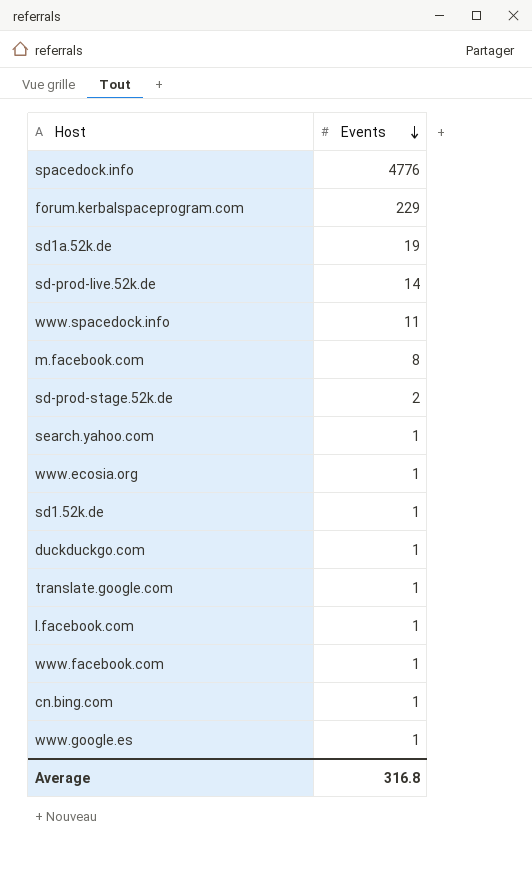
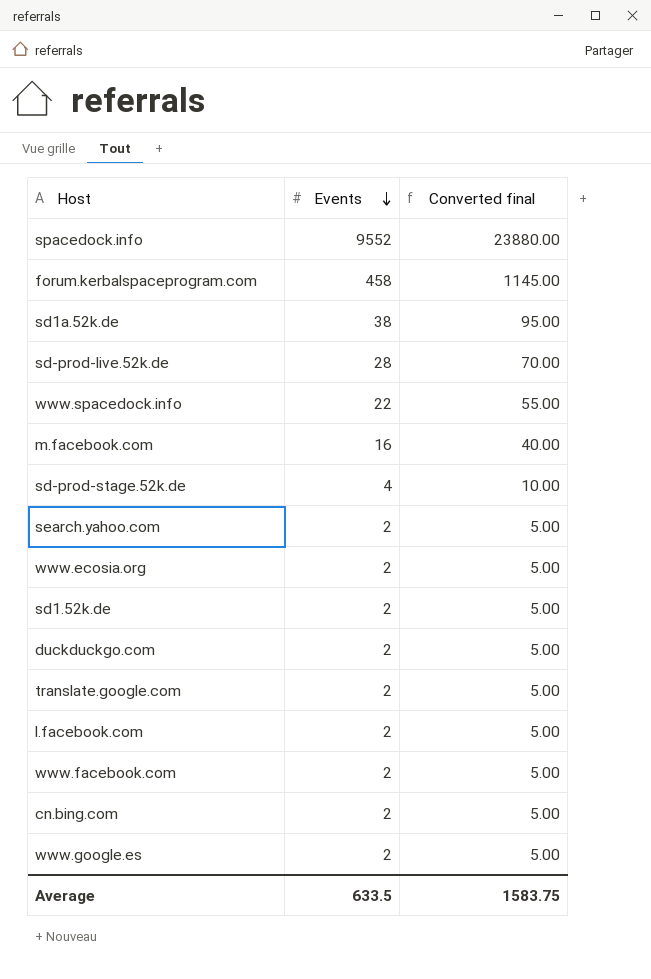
column Converted final | formula: none -> [Events] * 2.5
spacedock.info | Events: 4776 -> 9552
forum.kerbalspaceprogram.com | Events: 229 -> 458
sd1a.52k.de | Events: 19 -> 38
sd-prod-live.52k.de | Events: 14 -> 28
www.spacedock.info | Events: 11 -> 22
m.facebook.com | Events: 8 -> 16
sd-prod-stage.52k.de | Events: 2 -> 4
search.yahoo.com | Events: 1 -> 2
www.ecosia.org | Events: 1 -> 2
sd1.52k.de | Events: 1 -> 2
duckduckgo.com | Events: 1 -> 2
translate.google.com | Events: 1 -> 2
l.facebook.com | Events: 1 -> 2
www.facebook.com | Events: 1 -> 2
cn.bing.com | Events: 1 -> 2
www.google.es | Events: 1 -> 2
Average | Events: 316.8 -> 633.5

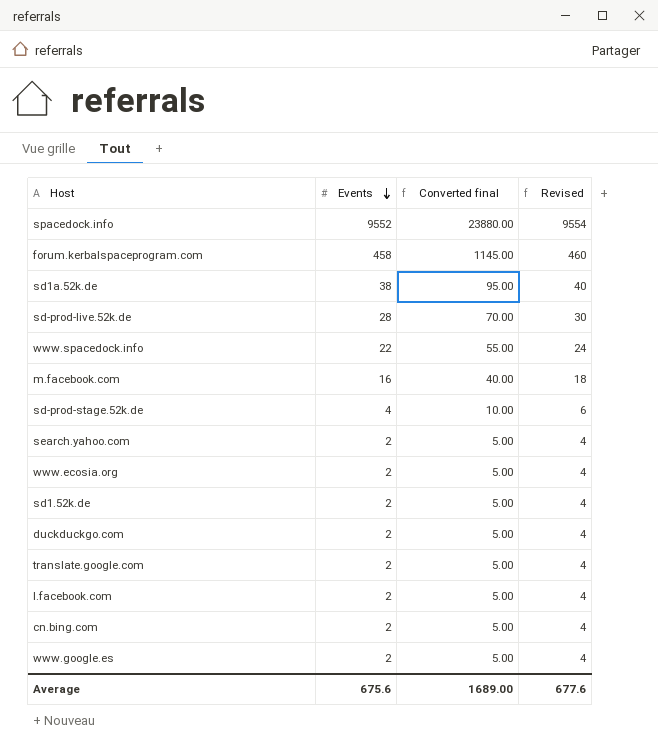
column Revised | formula: none -> [Events] + 2
row www.facebook.com: 2 | 5.00 -> none
Average | Events: 633.5 -> 675.6
Average | Converted final: 1583.75 -> 1689.00

